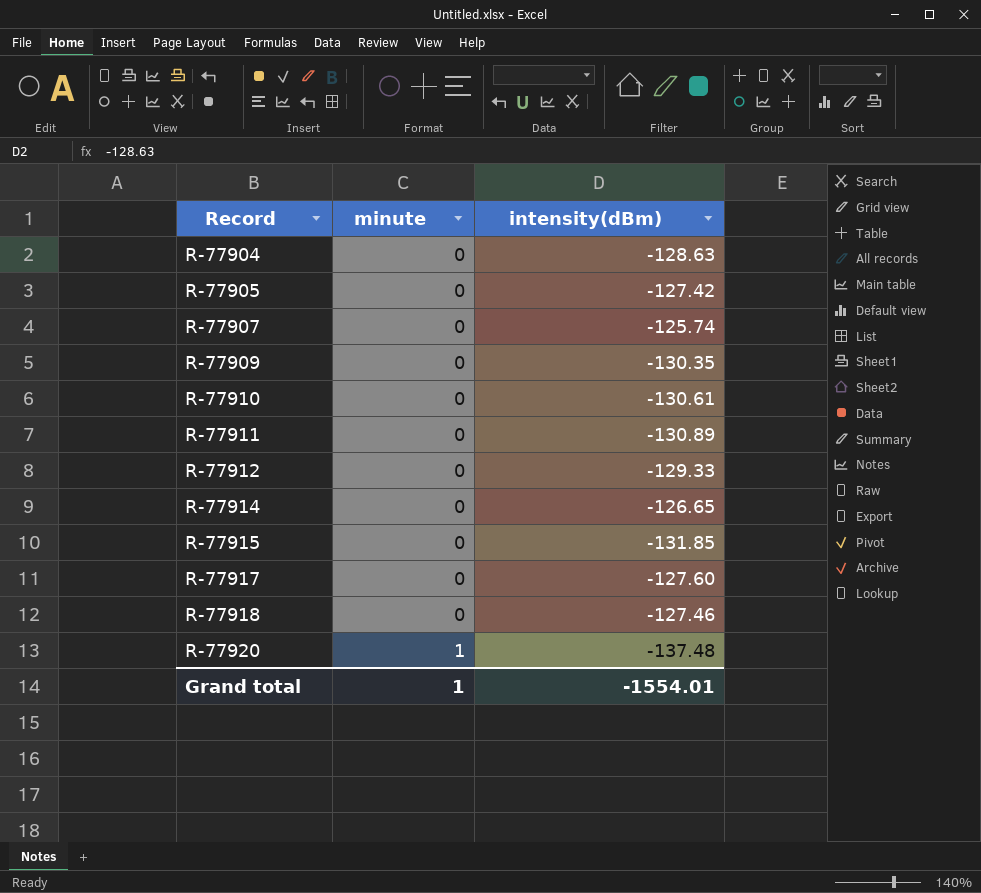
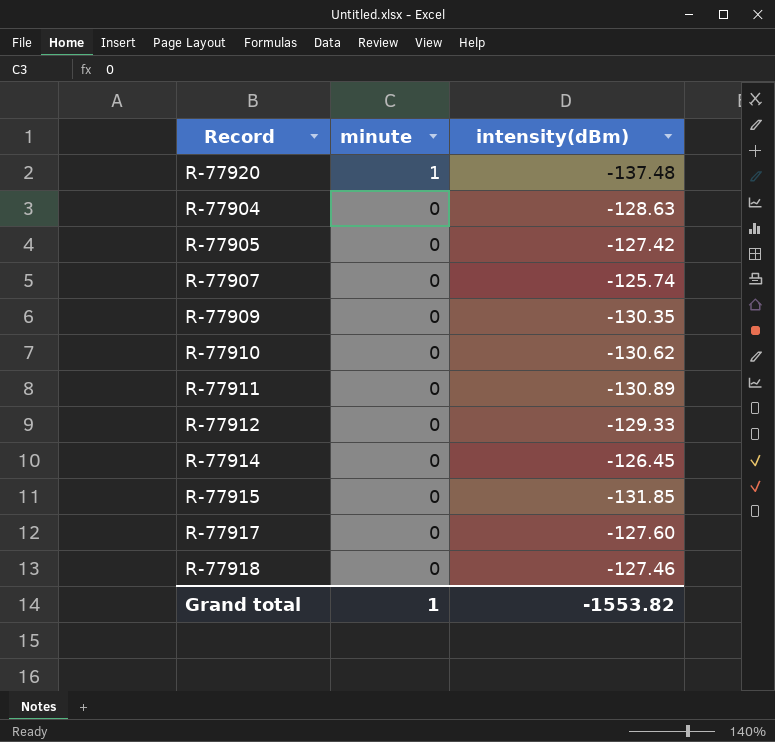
row order: Record ascending -> minute descending
R-77910 | intensity(dBm): -130.61 -> -130.62
R-77914 | intensity(dBm): -126.65 -> -126.45
Grand total | intensity(dBm): -1554.01 -> -1553.82

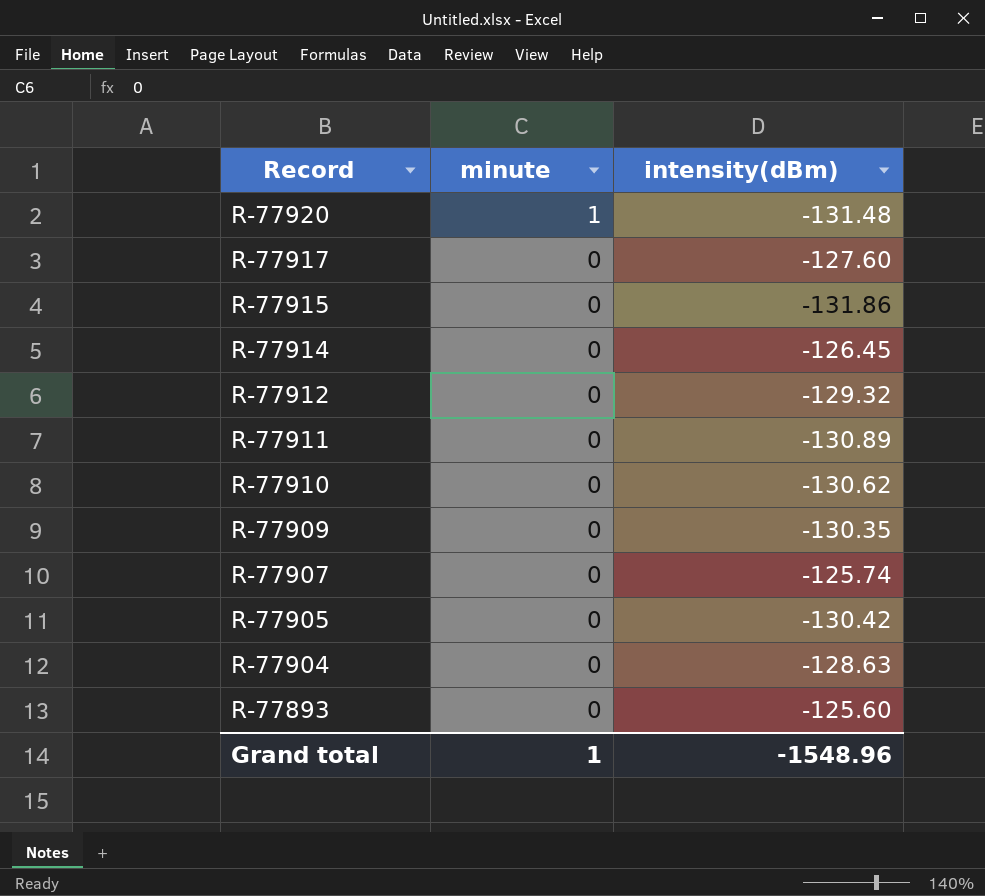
row order: minute descending -> Record descending
row R-77918: 0 | -127.46 -> none
R-77920 | intensity(dBm): -137.48 -> -131.48
R-77915 | intensity(dBm): -131.85 -> -131.86
R-77912 | intensity(dBm): -129.33 -> -129.32
R-77905 | intensity(dBm): -127.42 -> -130.42
row R-77893: none -> 0 | -125.60
Grand total | intensity(dBm): -1553.82 -> -1548.96

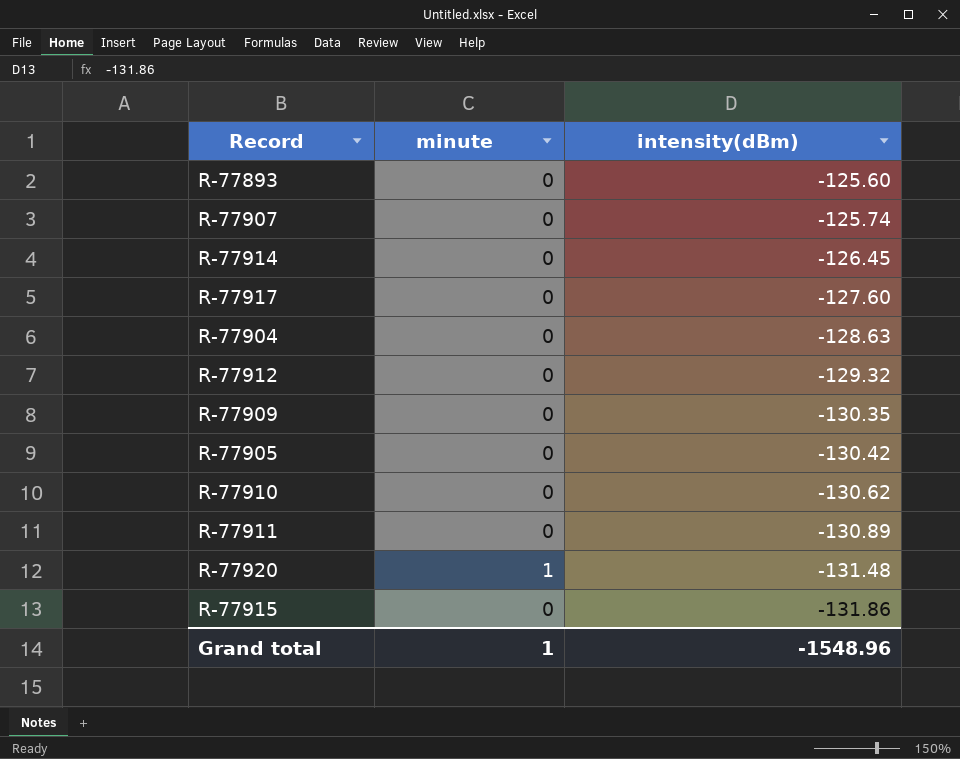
row order: Record descending -> intensity(dBm) descending

